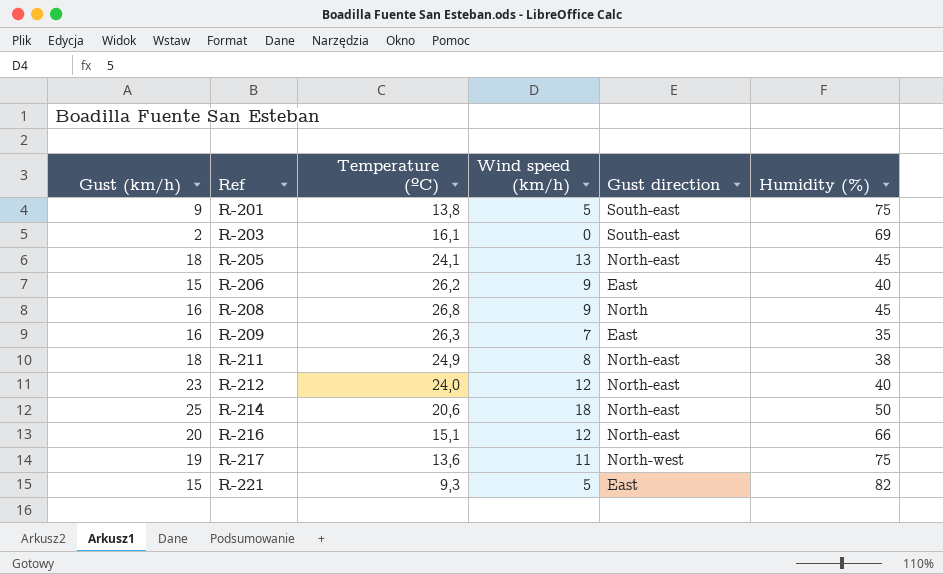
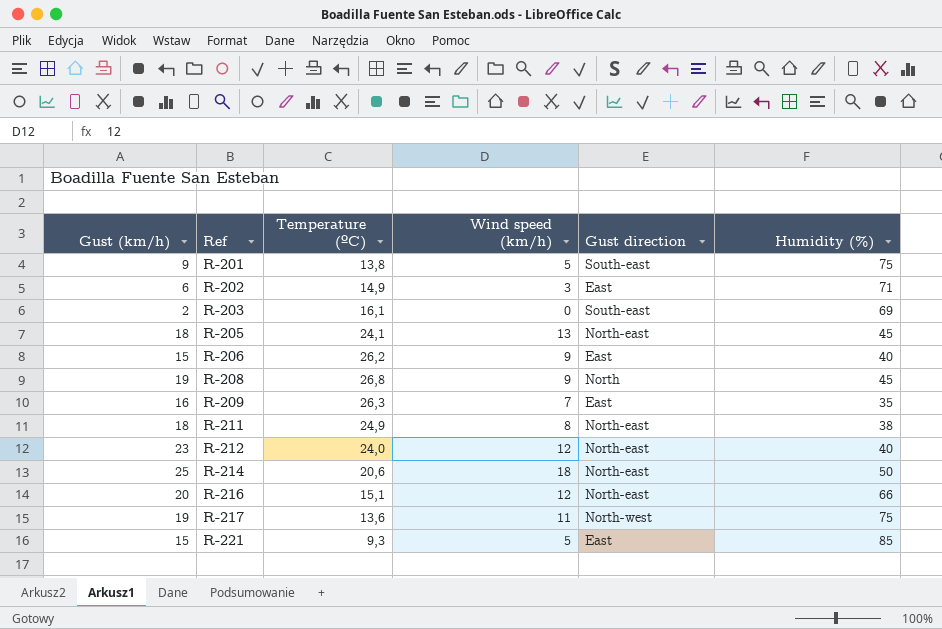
row R-202: none -> 6 | 14,9 | 3 | East | 71
R-208 | Gust (km/h): 16 -> 19
R-221 | Humidity (%): 82 -> 85

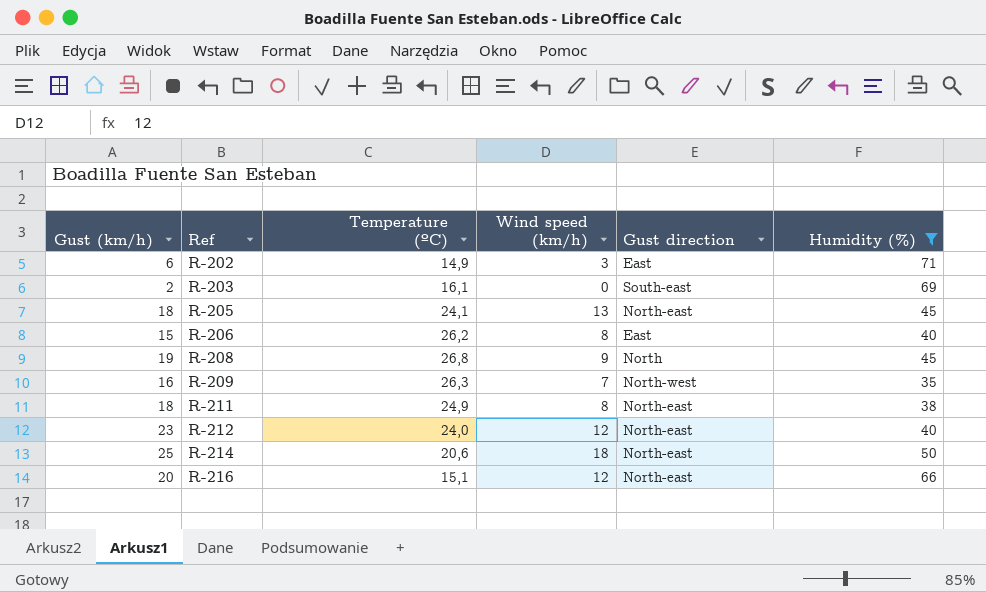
filter: none -> Humidity (%) <= 71
R-206 | Wind speed (km/h): 9 -> 8
R-209 | Gust direction: East -> North-west

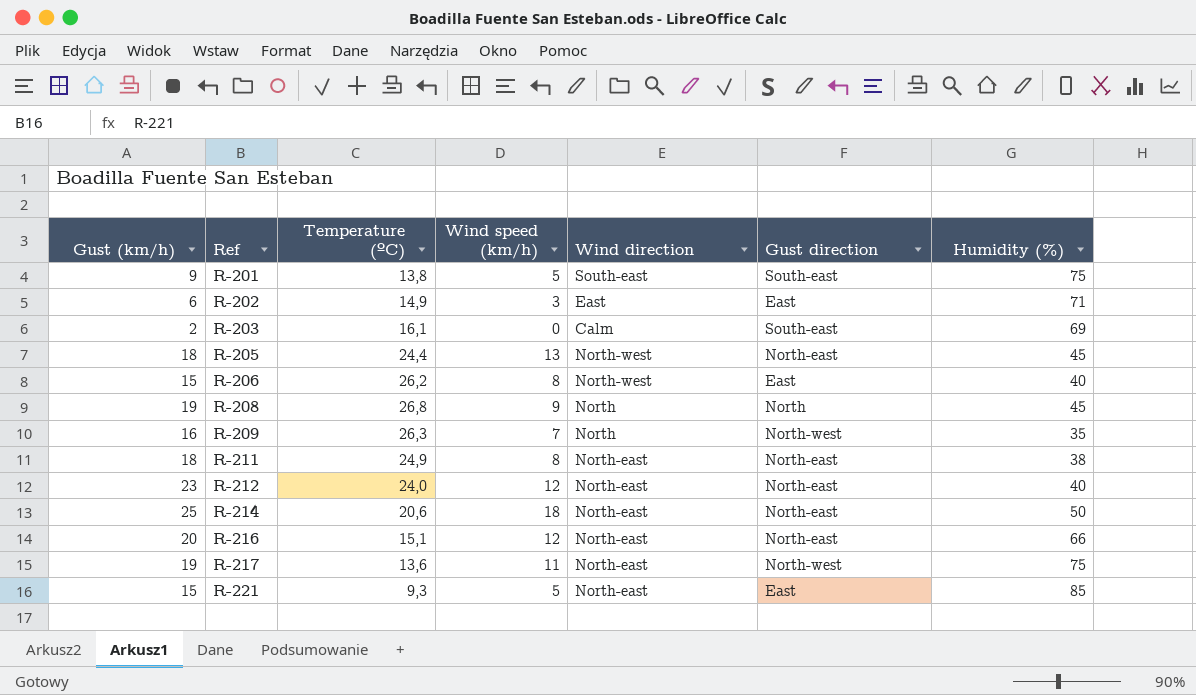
filter: Humidity (%) <= 71 -> none
column Wind direction | position: none -> 5
R-205 | Temperature (ºC): 24,1 -> 24,4

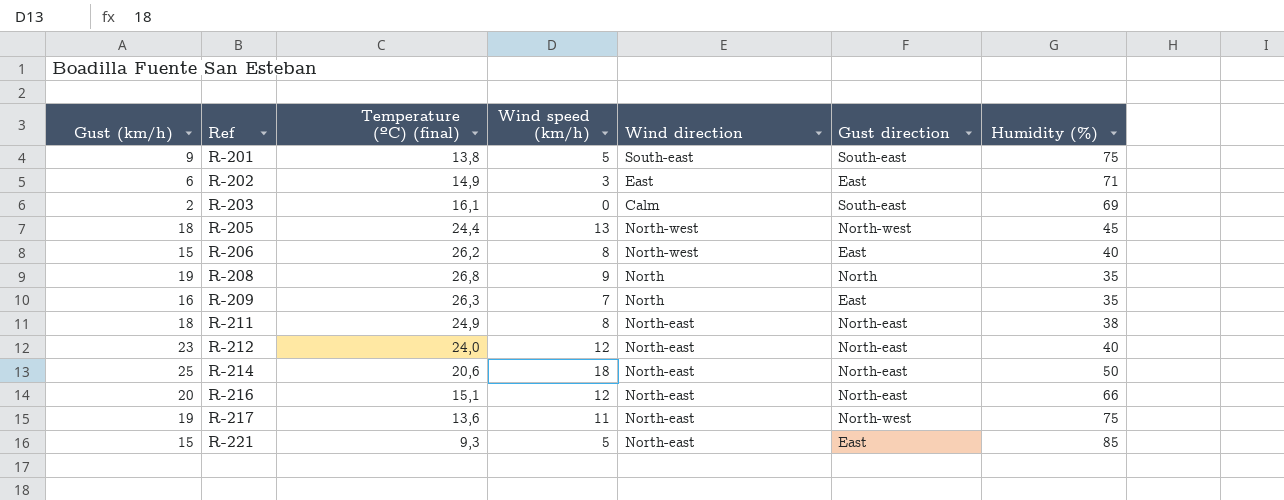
column name: Temperature (ºC) -> Temperature (ºC) (final)
R-205 | Gust direction: North-east -> North-west
R-208 | Humidity (%): 45 -> 35
R-209 | Gust direction: North-west -> East

